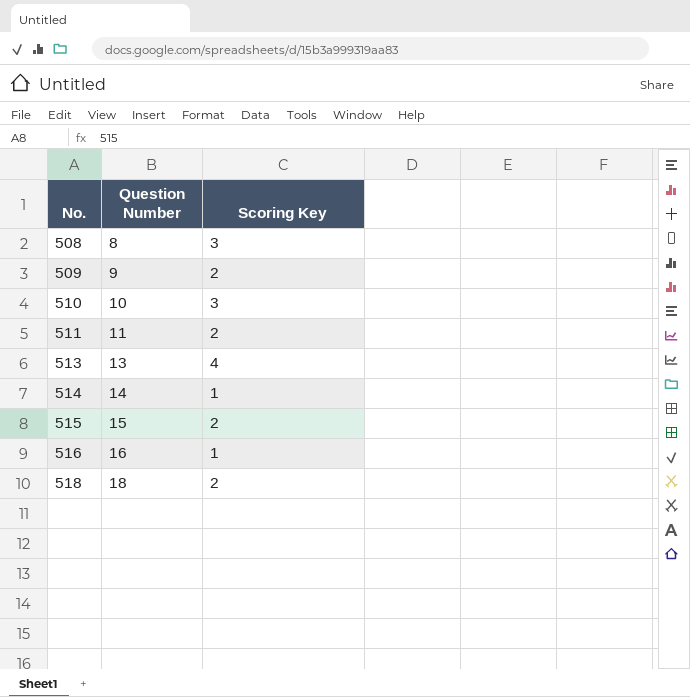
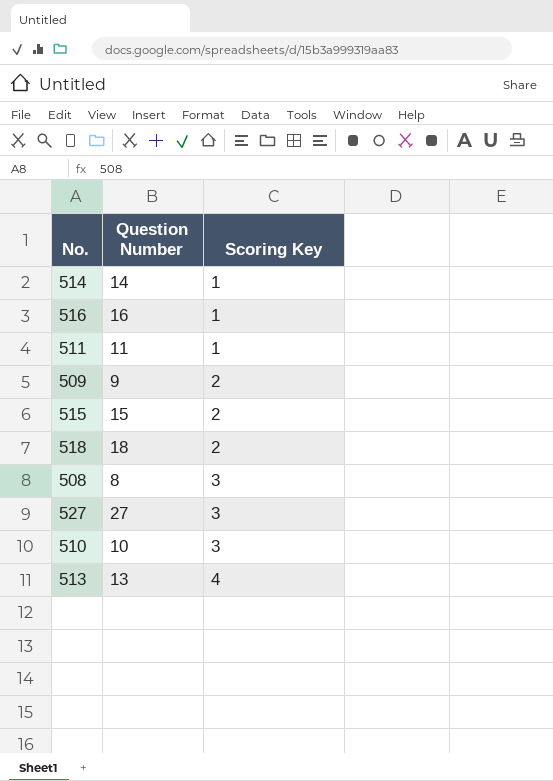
row order: No. ascending -> Scoring Key ascending
511 | Scoring Key: 2 -> 1
row 527: none -> 27 | 3

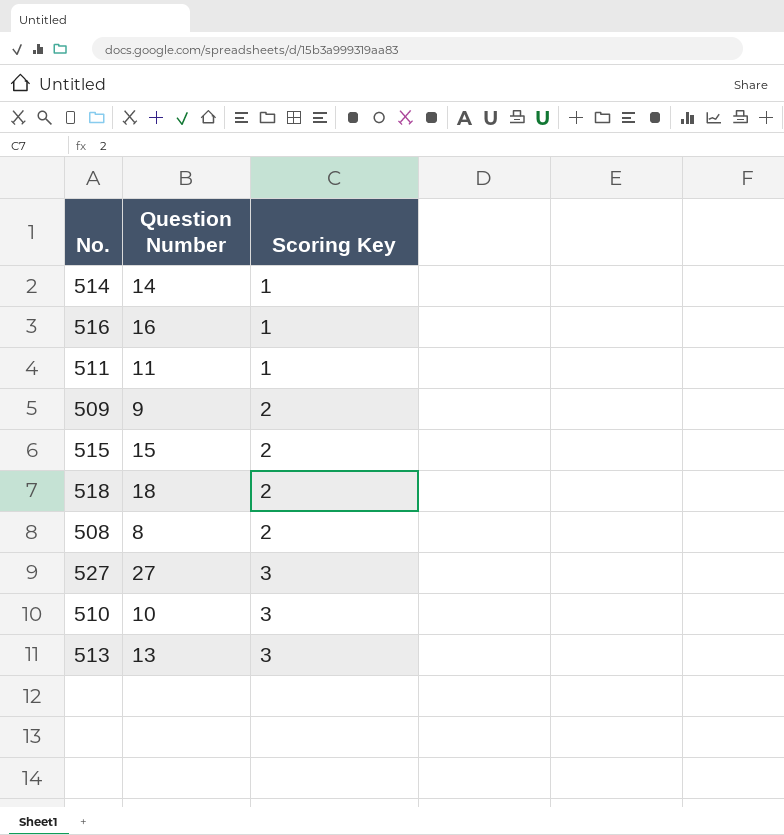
508 | Scoring Key: 3 -> 2
513 | Scoring Key: 4 -> 3

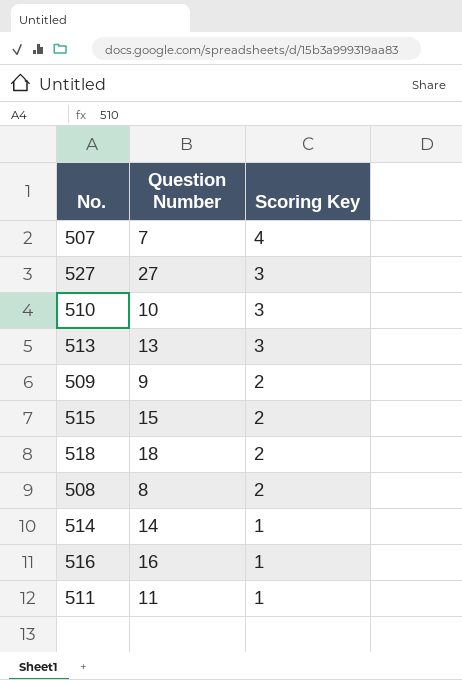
row order: Scoring Key ascending -> Scoring Key descending
row 507: none -> 7 | 4

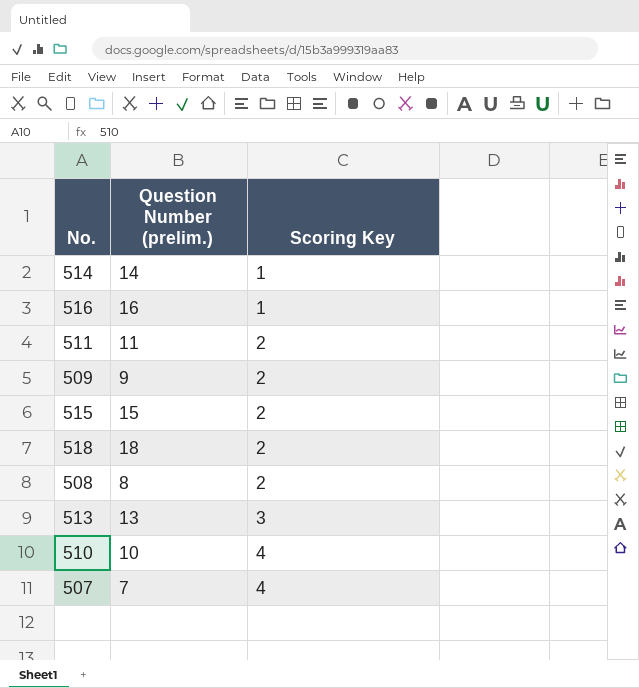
row order: Scoring Key descending -> Scoring Key ascending
column name: Question Number -> Question Number (prelim.)
row 527: 27 | 3 -> none
511 | Scoring Key: 1 -> 2
510 | Scoring Key: 3 -> 4

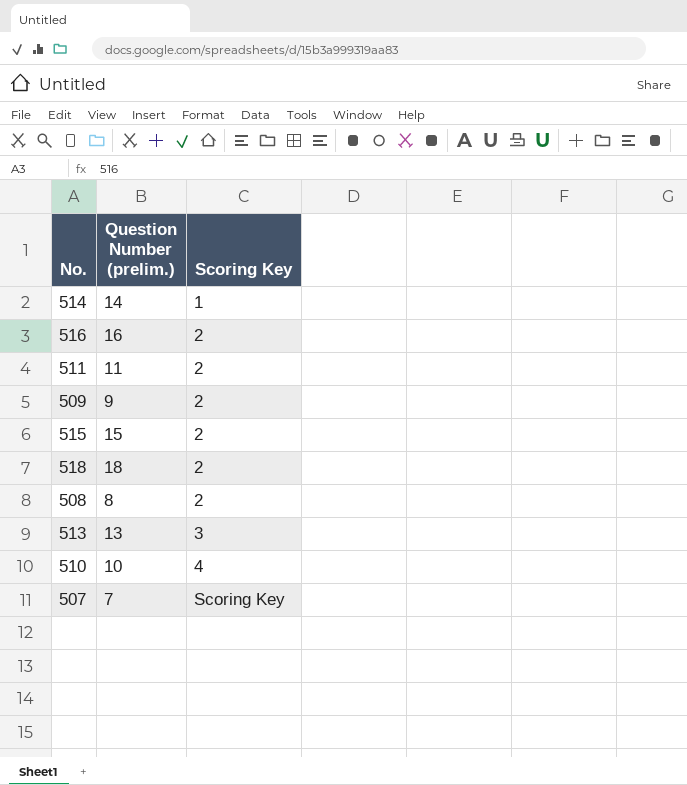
516 | Scoring Key: 1 -> 2
507 | Scoring Key: 4 -> Scoring Key

